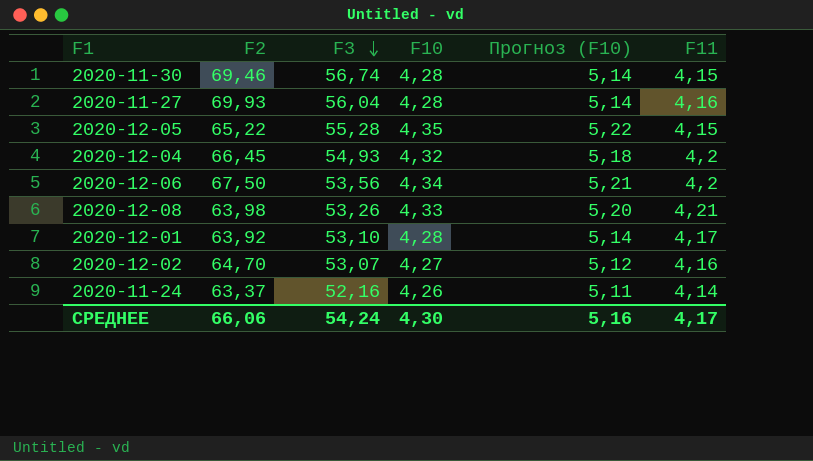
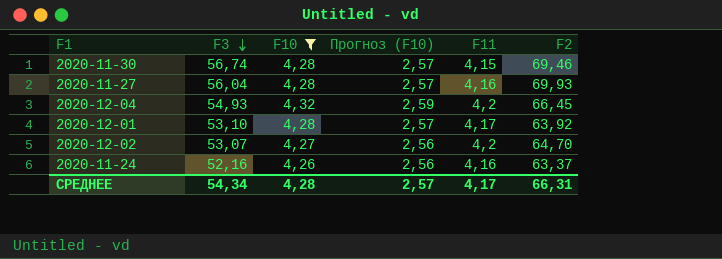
filter: none -> F10 <= 4,32
column Прогноз (F10) | formula: [F10] * 1,2 -> [F10] * 0,6
column F2 | position: 2 -> 6
2020-12-02 | F11: 4,16 -> 4,2
2020-11-24 | F11: 4,14 -> 4,16
СРЕДНЕЕ | F3: 54,24 -> 54,34
СРЕДНЕЕ | F10: 4,30 -> 4,28
СРЕДНЕЕ | Прогноз (F10): 5,16 -> 2,57
СРЕДНЕЕ | F2: 66,06 -> 66,31

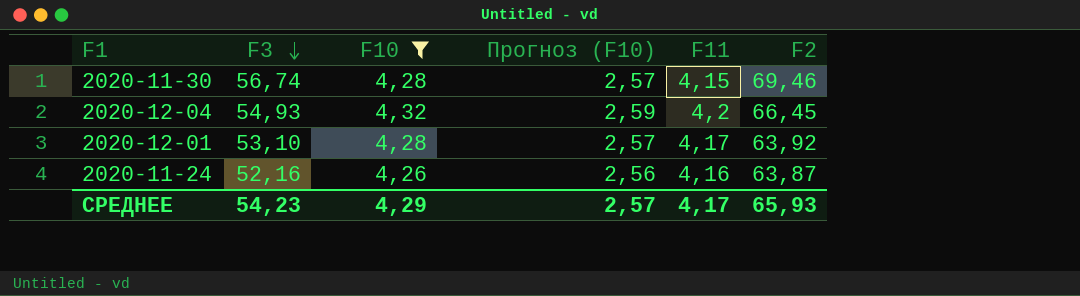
row 2020-11-27: 56,04 | 4,28 | 2,57 | 4,16 | 69,93 -> none
row 2020-12-02: 53,07 | 4,27 | 2,56 | 4,2 | 64,70 -> none
2020-11-24 | F2: 63,37 -> 63,87
СРЕДНЕЕ | F3: 54,34 -> 54,23
СРЕДНЕЕ | F10: 4,28 -> 4,29
СРЕДНЕЕ | F2: 66,31 -> 65,93

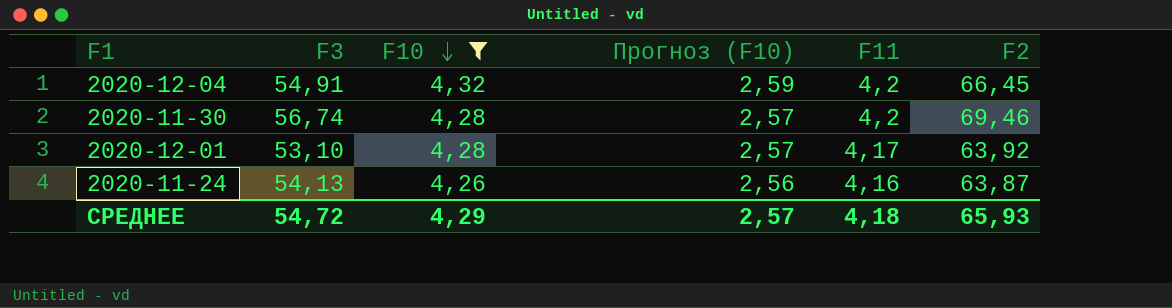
row order: F3 descending -> F10 descending
2020-12-04 | F3: 54,93 -> 54,91
2020-11-30 | F11: 4,15 -> 4,2
2020-11-24 | F3: 52,16 -> 54,13
СРЕДНЕЕ | F3: 54,23 -> 54,72
СРЕДНЕЕ | F11: 4,17 -> 4,18

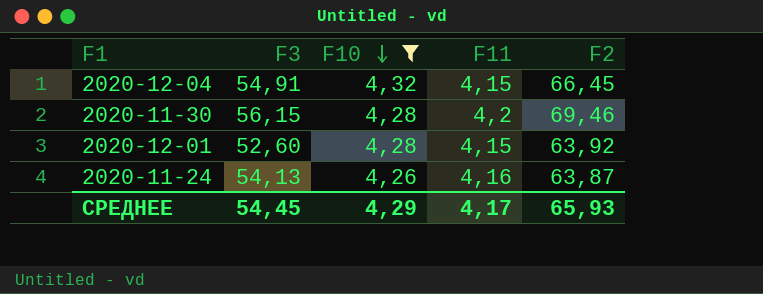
column Прогноз (F10) | formula: [F10] * 0,6 -> none
2020-12-04 | F11: 4,2 -> 4,15
2020-11-30 | F3: 56,74 -> 56,15
2020-12-01 | F3: 53,10 -> 52,60
2020-12-01 | F11: 4,17 -> 4,15
СРЕДНЕЕ | F3: 54,72 -> 54,45
СРЕДНЕЕ | F11: 4,18 -> 4,17

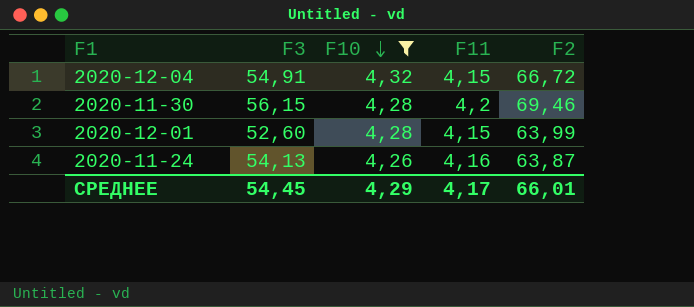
2020-12-04 | F2: 66,45 -> 66,72
2020-12-01 | F2: 63,92 -> 63,99
СРЕДНЕЕ | F2: 65,93 -> 66,01

